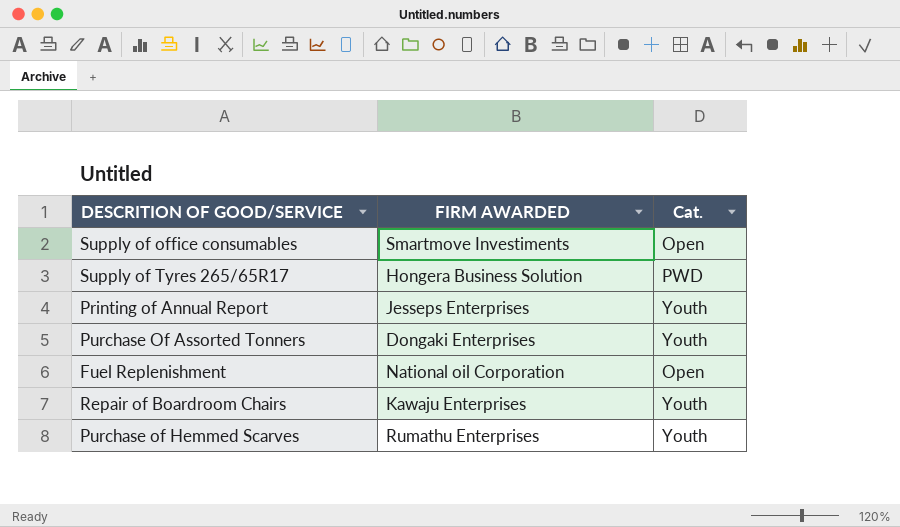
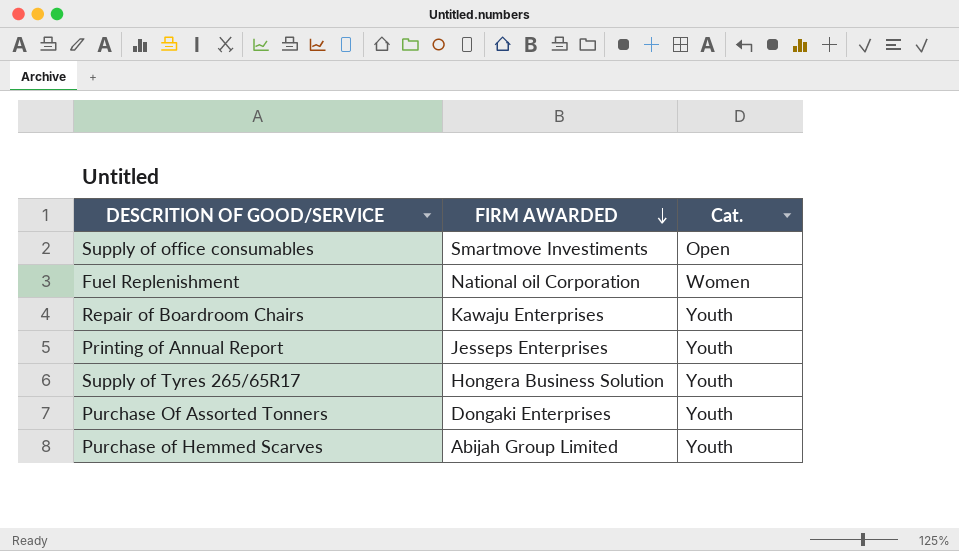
row order: none -> FIRM AWARDED descending
Fuel Replenishment | Cat.: Open -> Women
Supply of Tyres 265/65R17 | Cat.: PWD -> Youth
Purchase of Hemmed Scarves | FIRM AWARDED: Rumathu Enterprises -> Abijah Group Limited

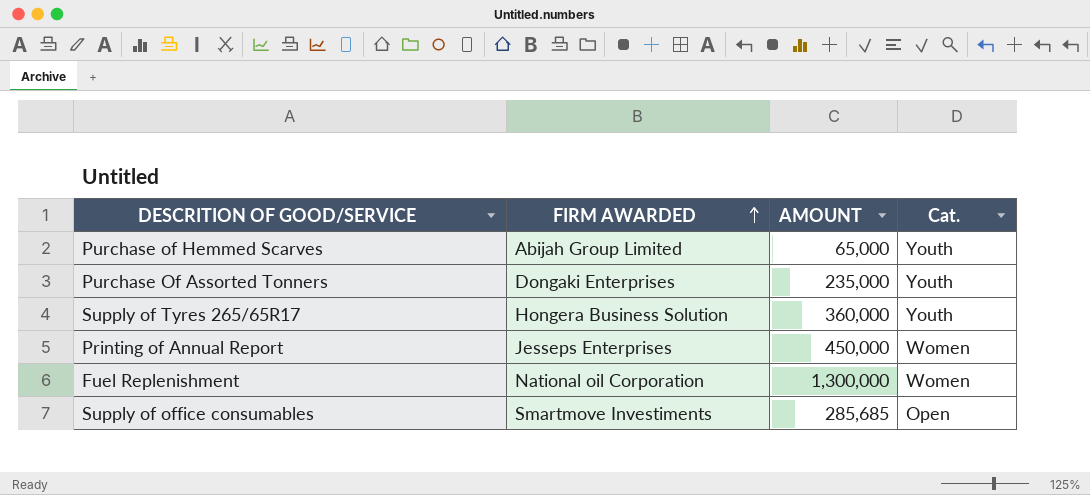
row order: FIRM AWARDED descending -> FIRM AWARDED ascending
column AMOUNT | position: none -> 3
row Repair of Boardroom Chairs: Kawaju Enterprises | Youth -> none
Printing of Annual Report | Cat.: Youth -> Women

